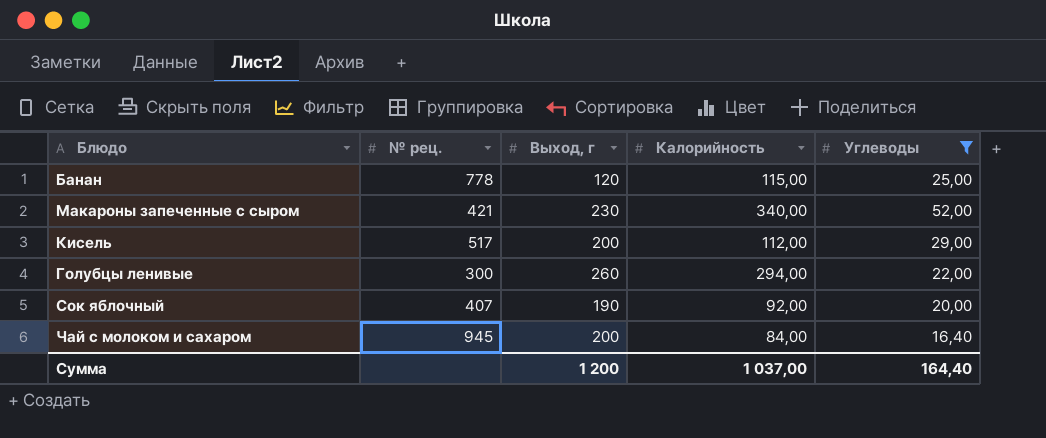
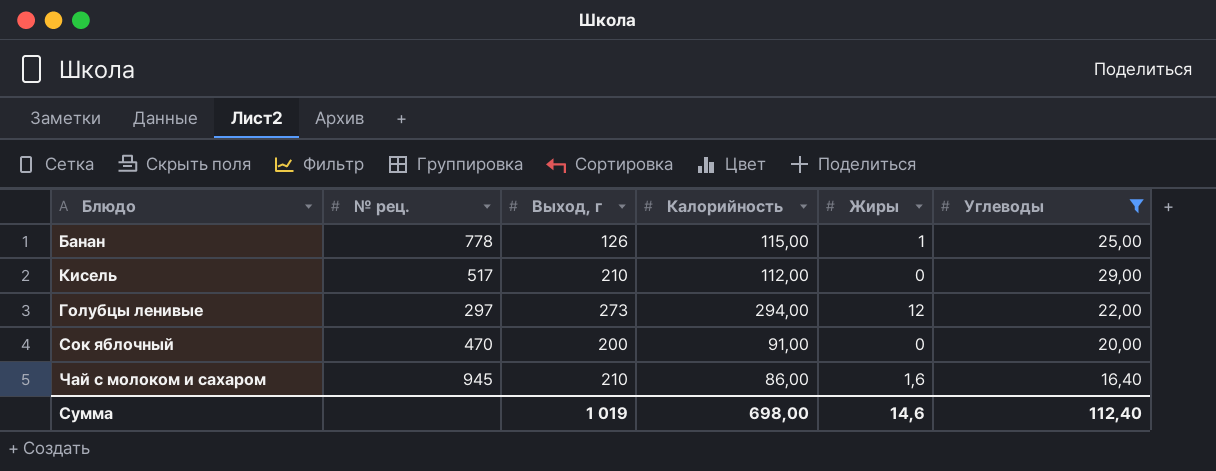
column Жиры | position: none -> 5
row Макароны запеченные с сыром: 421 | 230 | 340,00 | 52,00 -> none
Банан | Выход, г: 120 -> 126
Кисель | Выход, г: 200 -> 210
Голубцы ленивые | № рец.: 300 -> 297
Голубцы ленивые | Выход, г: 260 -> 273
Сок яблочный | № рец.: 407 -> 470
Сок яблочный | Выход, г: 190 -> 200
Сок яблочный | Калорийность: 92,00 -> 91,00
Чай с молоком и сахаром | Выход, г: 200 -> 210
Чай с молоком и сахаром | Калорийность: 84,00 -> 86,00
Сумма | Выход, г: 1 200 -> 1 019
Сумма | Калорийность: 1 037,00 -> 698,00
Сумма | Углеводы: 164,40 -> 112,40

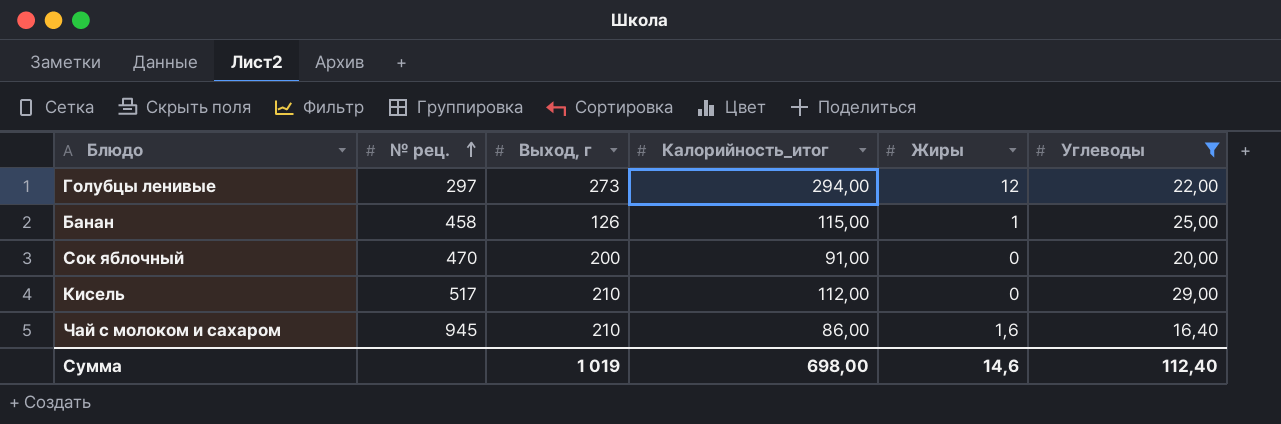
row order: none -> № рец. ascending
column name: Калорийность -> Калорийность_итог
Банан | № рец.: 778 -> 458

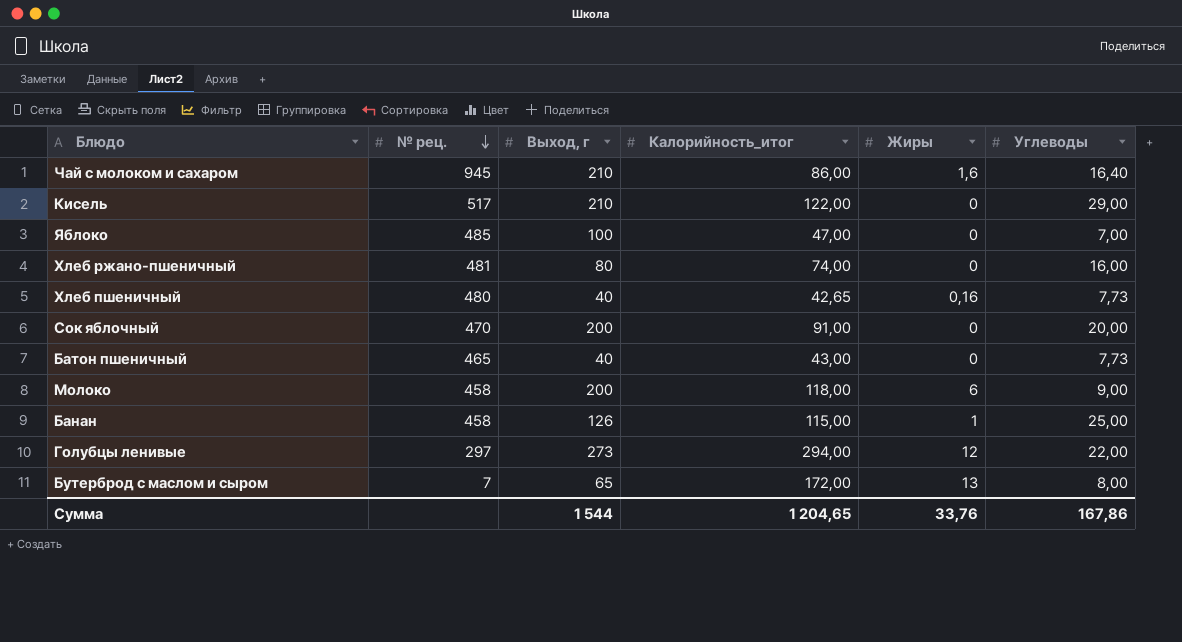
filter: Углеводы >= 16,40 -> none
row order: № рец. ascending -> № рец. descending
Кисель | Калорийность_итог: 112,00 -> 122,00
Сумма | Выход, г: 1 019 -> 1 544
Сумма | Калорийность_итог: 698,00 -> 1 204,65
Сумма | Жиры: 14,6 -> 33,76
Сумма | Углеводы: 112,40 -> 167,86

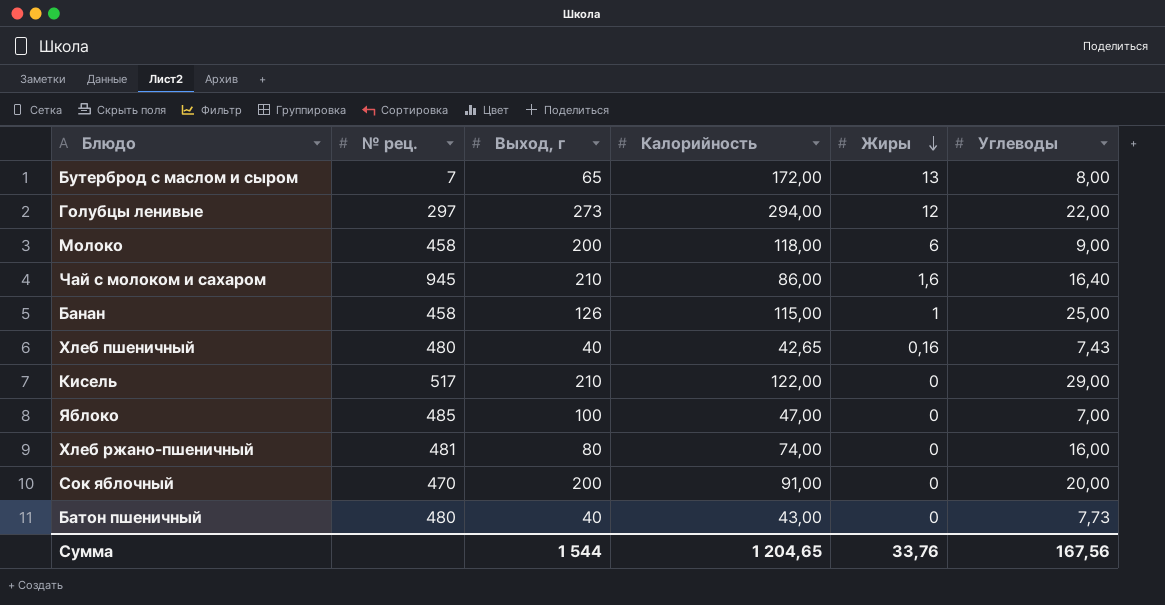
row order: № рец. descending -> Жиры descending
column name: Калорийность_итог -> Калорийность
Хлеб пшеничный | Углеводы: 7,73 -> 7,43
Батон пшеничный | № рец.: 465 -> 480
Сумма | Углеводы: 167,86 -> 167,56

